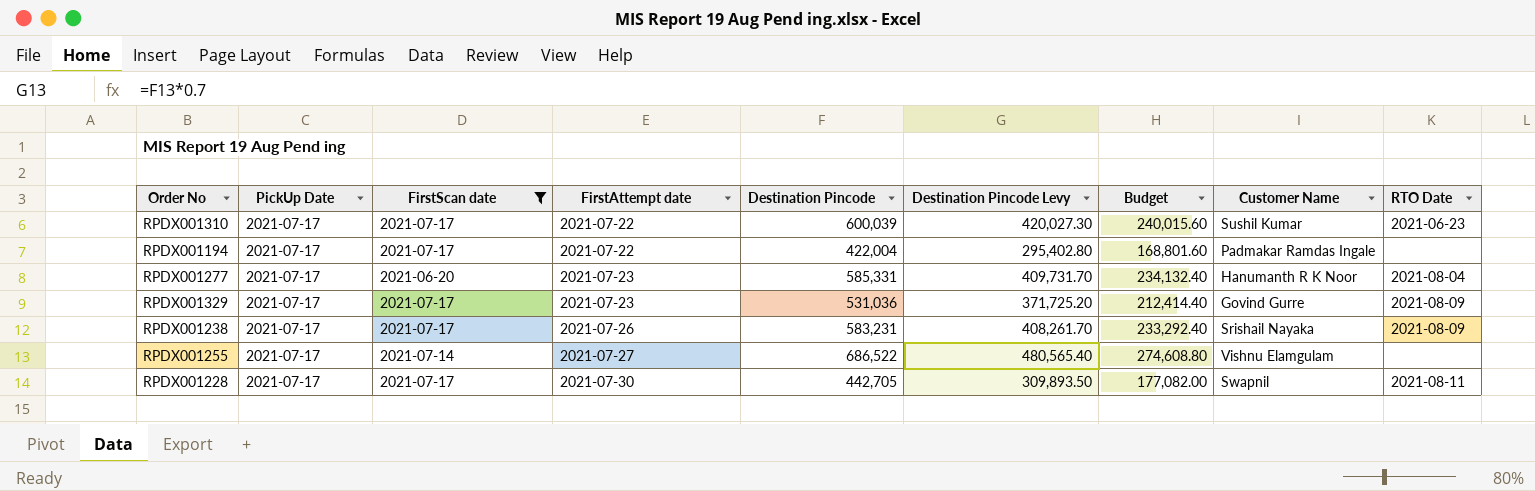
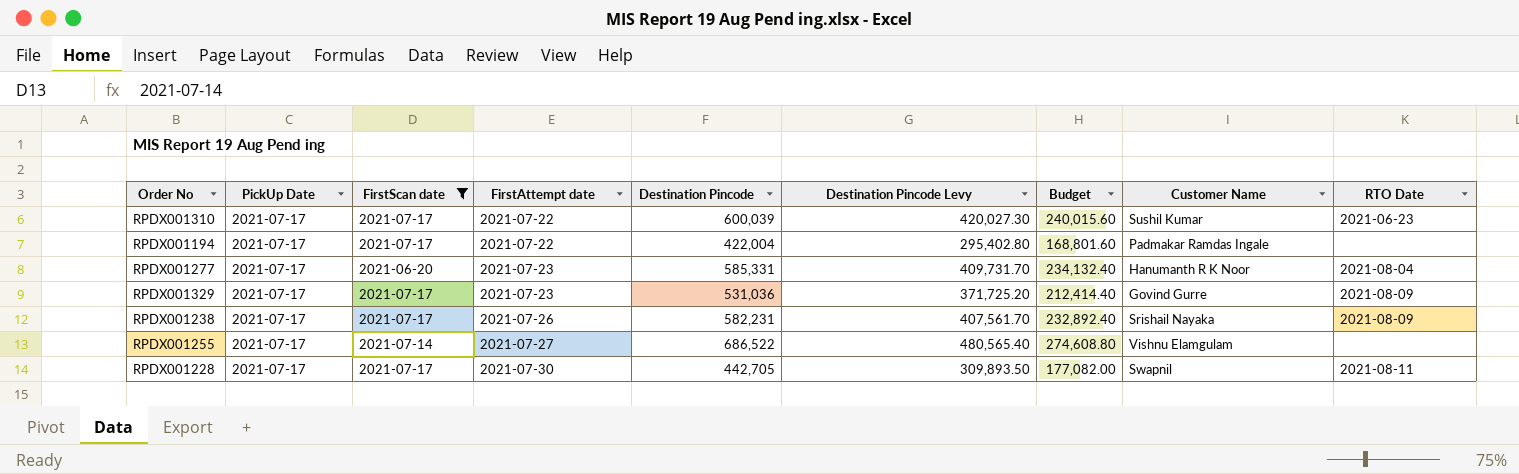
RPDX001238 | Destination Pincode: 583,231 -> 582,231
RPDX001238 | Destination Pincode Levy: 408,261.70 -> 407,561.70
RPDX001238 | Budget: 233,292.40 -> 232,892.40

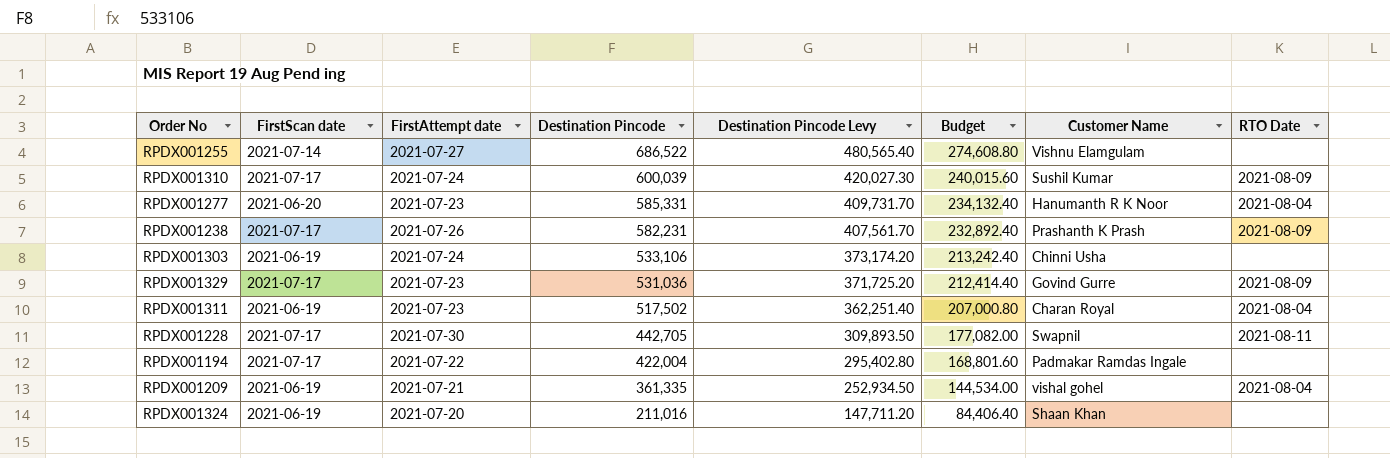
filter: FirstScan date != 2021-06-19 -> none
row order: FirstAttempt date ascending -> Destination Pincode descending
column PickUp Date | position: 2 -> none
RPDX001310 | FirstAttempt date: 2021-07-22 -> 2021-07-24
RPDX001310 | RTO Date: 2021-06-23 -> 2021-08-09
RPDX001238 | Customer Name: Srishail Nayaka -> Prashanth K Prash

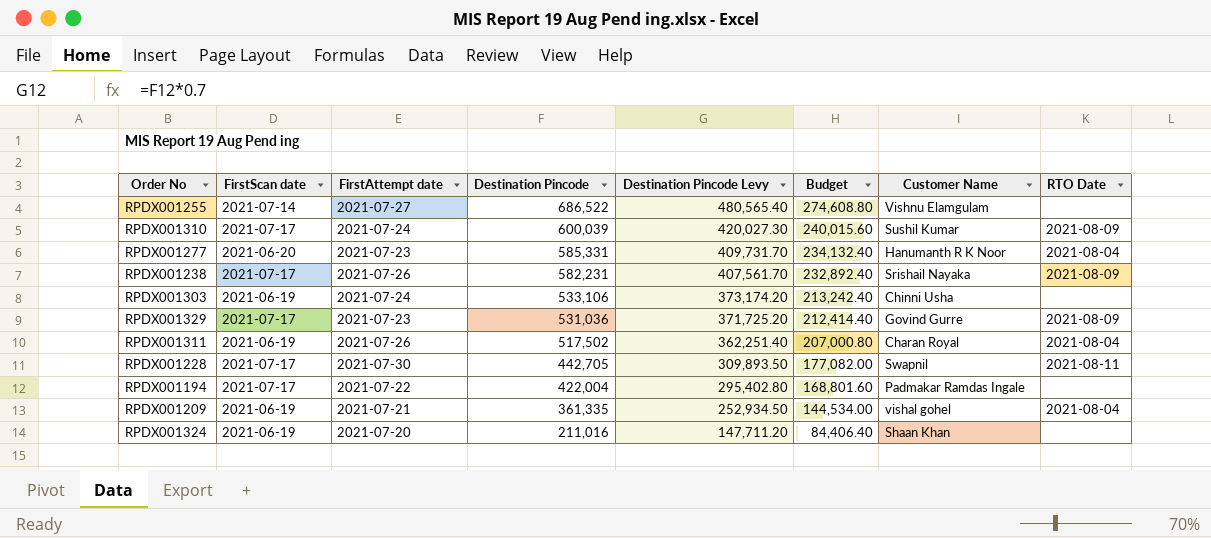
RPDX001238 | Customer Name: Prashanth K Prash -> Srishail Nayaka
RPDX001311 | FirstAttempt date: 2021-07-23 -> 2021-07-26

